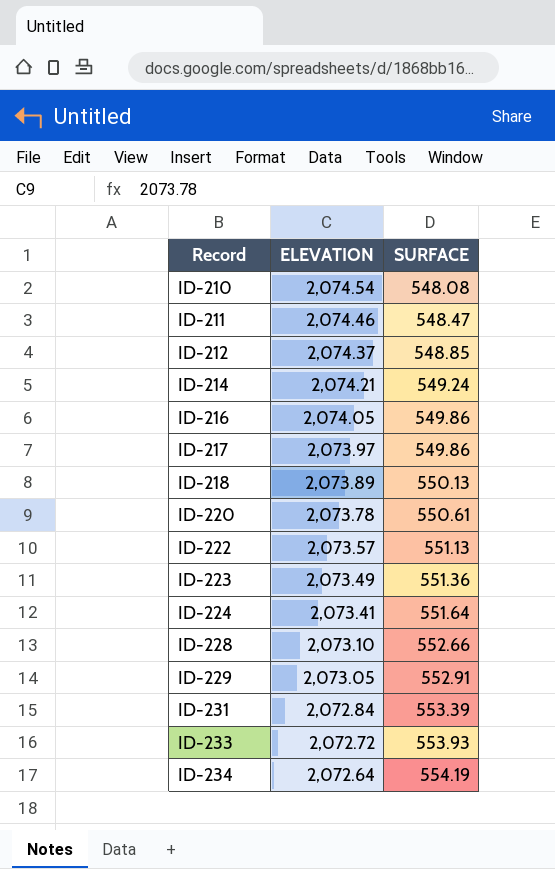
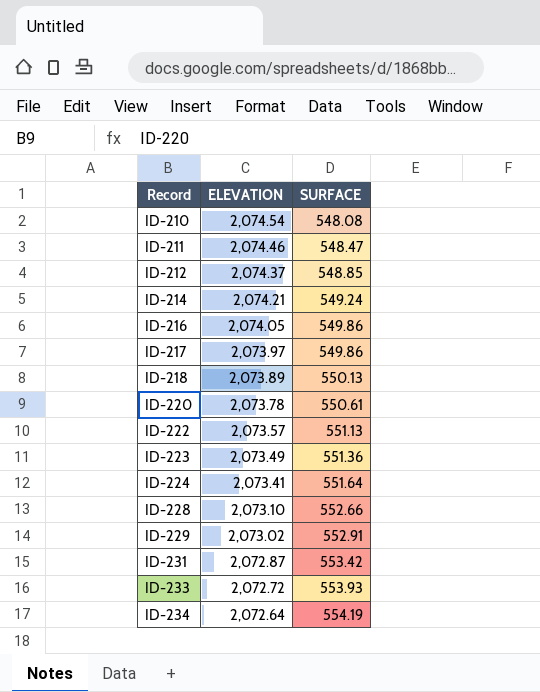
ID-229 | ELEVATION: 2,073.05 -> 2,073.02
ID-231 | ELEVATION: 2,072.84 -> 2,072.87
ID-231 | SURFACE: 553.39 -> 553.42

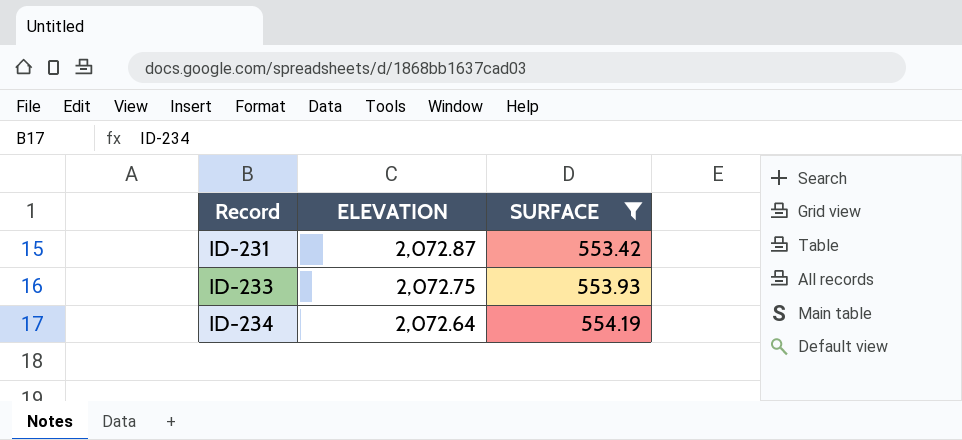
filter: none -> SURFACE >= 553.42
ID-233 | ELEVATION: 2,072.72 -> 2,072.75

